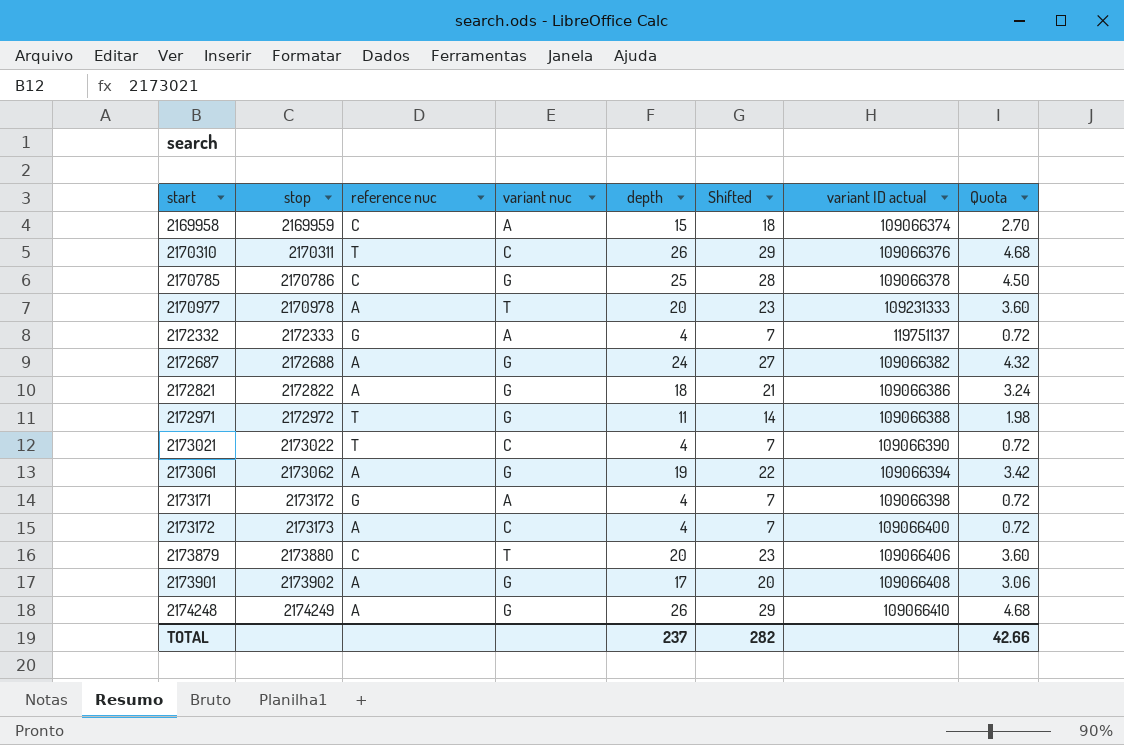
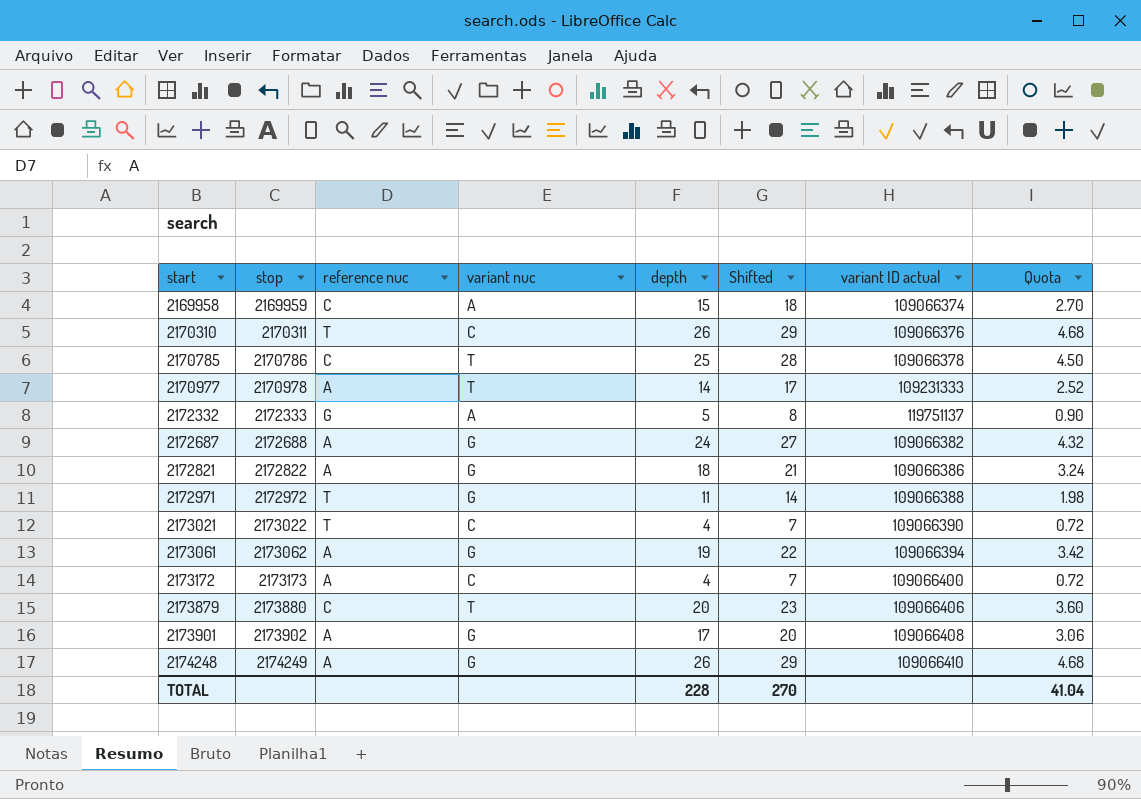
row 2173171: 2173172 | G | A | 4 | 7 | 109066398 | 0.72 -> none
2170785 | variant nuc: G -> T
2170977 | depth: 20 -> 14
2170977 | Shifted: 23 -> 17
2170977 | Quota: 3.60 -> 2.52
2172332 | depth: 4 -> 5
2172332 | Shifted: 7 -> 8
2172332 | Quota: 0.72 -> 0.90
TOTAL | depth: 237 -> 228
TOTAL | Shifted: 282 -> 270
TOTAL | Quota: 42.66 -> 41.04

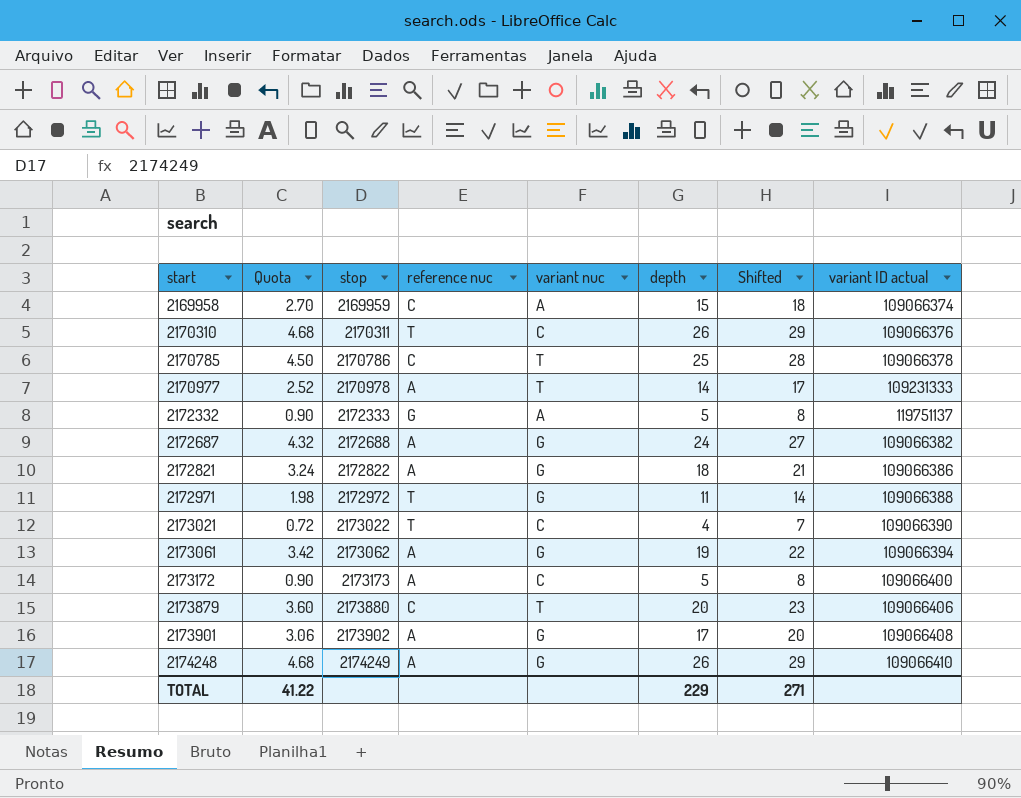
column Quota | position: 8 -> 2
2173172 | Quota: 0.72 -> 0.90
2173172 | depth: 4 -> 5
2173172 | Shifted: 7 -> 8
TOTAL | Quota: 41.04 -> 41.22
TOTAL | depth: 228 -> 229
TOTAL | Shifted: 270 -> 271

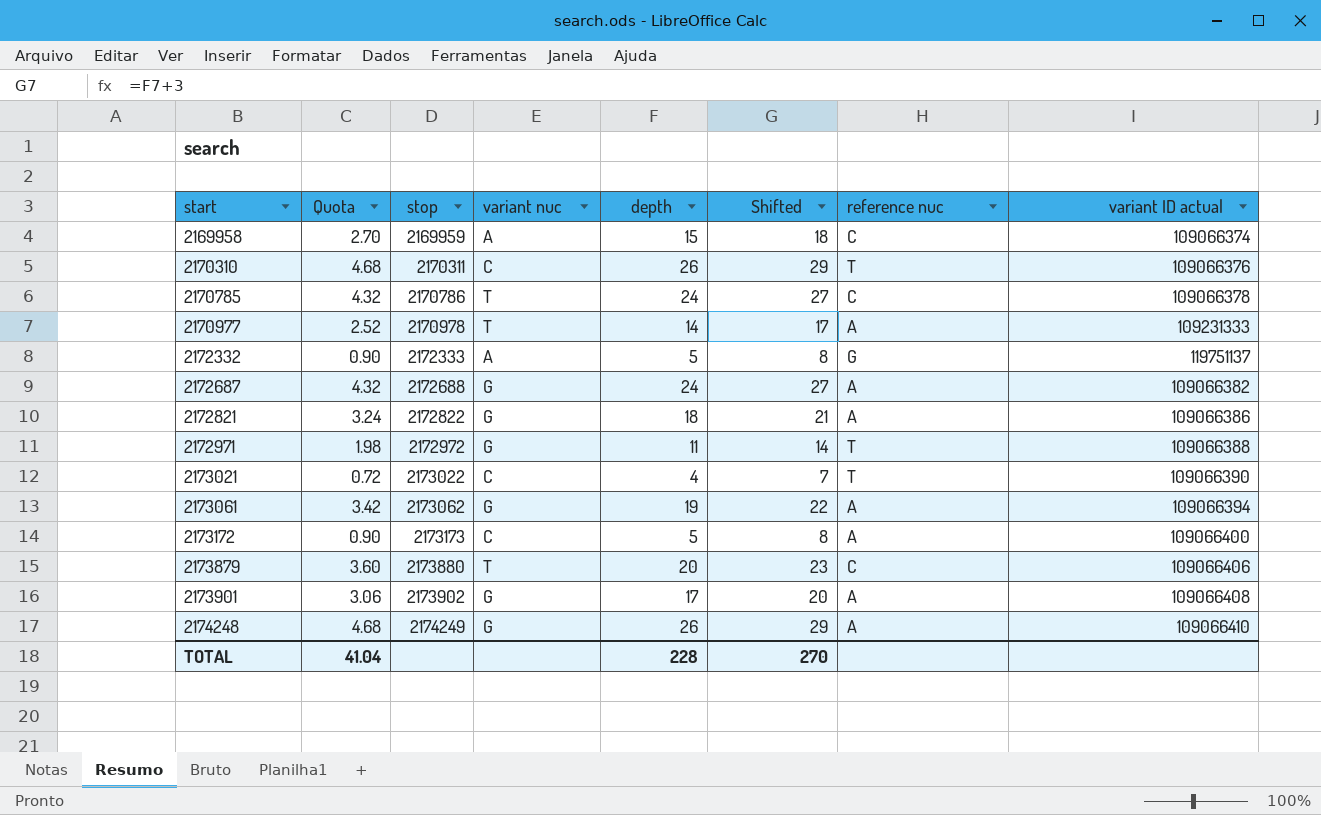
column reference nuc | position: 4 -> 7
2170785 | Quota: 4.50 -> 4.32
2170785 | depth: 25 -> 24
2170785 | Shifted: 28 -> 27
TOTAL | Quota: 41.22 -> 41.04
TOTAL | depth: 229 -> 228
TOTAL | Shifted: 271 -> 270

